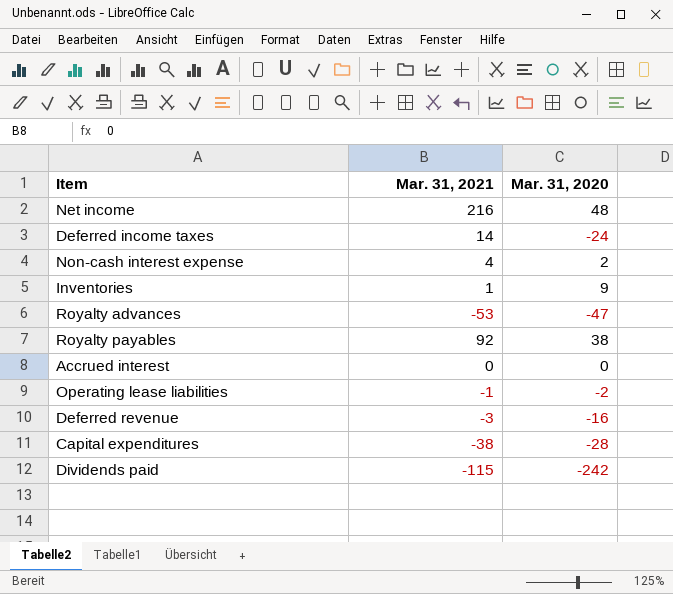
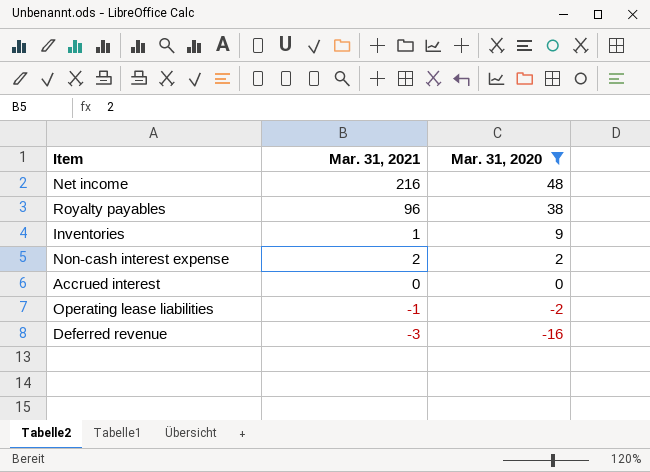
filter: none -> Mar. 31, 2020 >= -16
row order: none -> Mar. 31, 2020 descending
Royalty payables | Mar. 31, 2021: 92 -> 96
Non-cash interest expense | Mar. 31, 2021: 4 -> 2

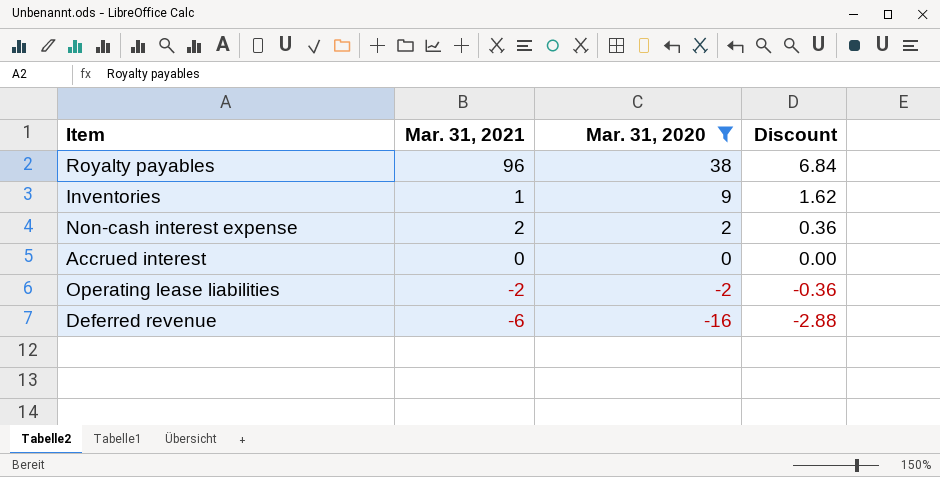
column Discount | formula: none -> [Mar. 31, 2020] * 0.18
row Net income: 216 | 48 -> none
Operating lease liabilities | Mar. 31, 2021: -1 -> -2
Deferred revenue | Mar. 31, 2021: -3 -> -6

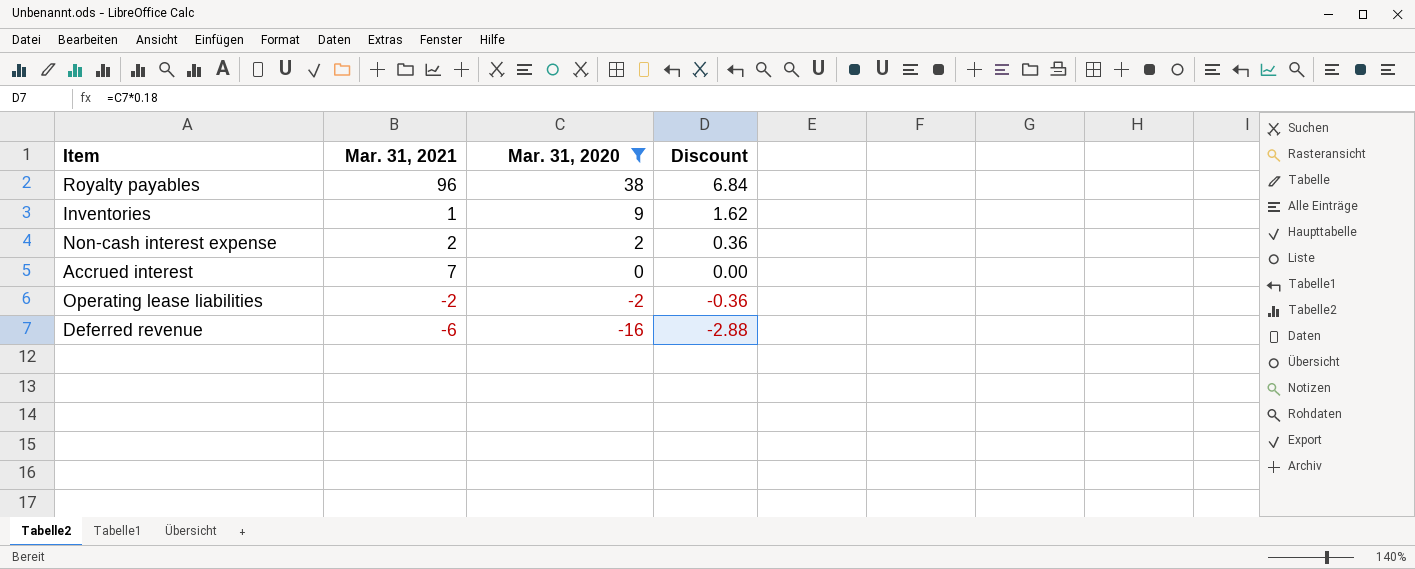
Accrued interest | Mar. 31, 2021: 0 -> 7

